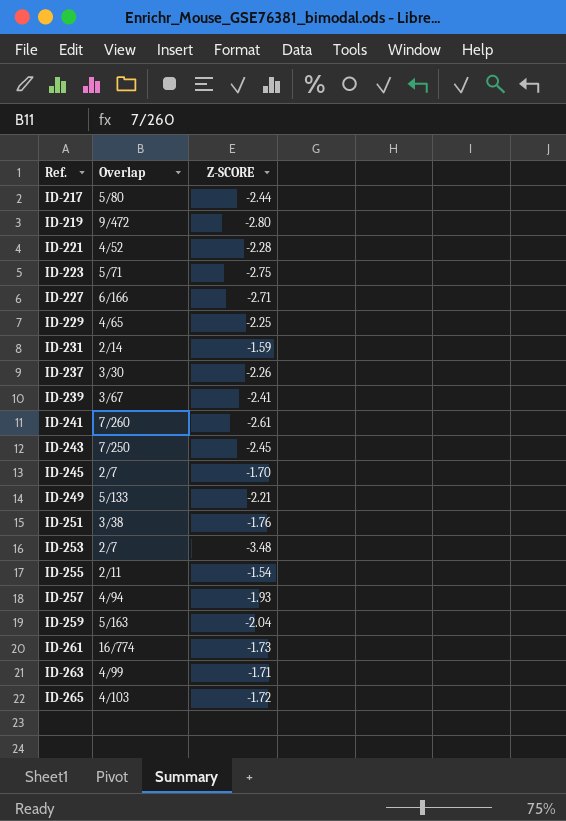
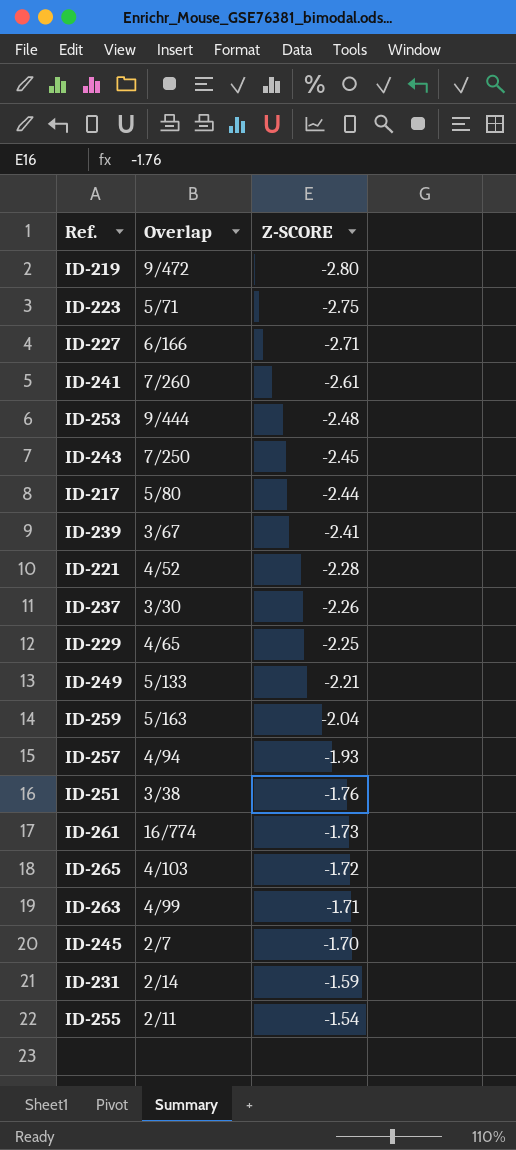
row order: Ref. ascending -> Z-SCORE ascending
ID-253 | Overlap: 2/7 -> 9/444
ID-253 | Z-SCORE: -3.48 -> -2.48

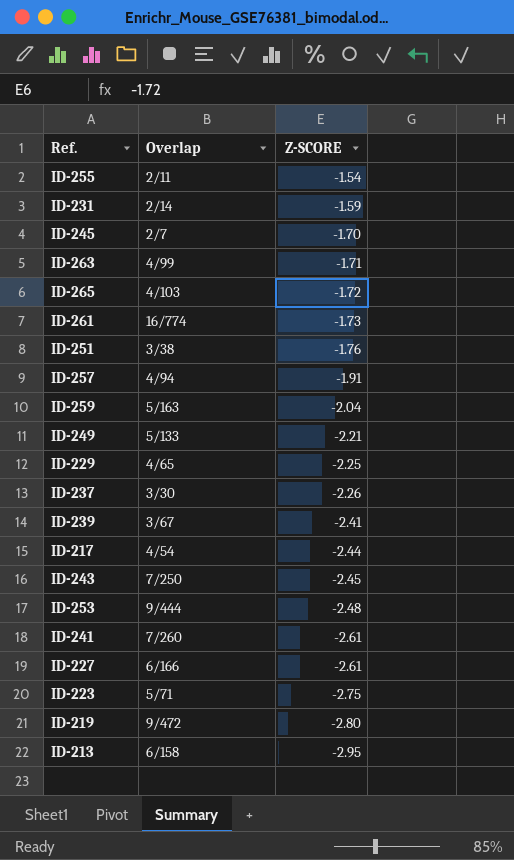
row order: Z-SCORE ascending -> Z-SCORE descending
row ID-221: 4/52 | -2.28 -> none
ID-257 | Z-SCORE: -1.93 -> -1.91
ID-217 | Overlap: 5/80 -> 4/54
ID-227 | Z-SCORE: -2.71 -> -2.61
row ID-213: none -> 6/158 | -2.95

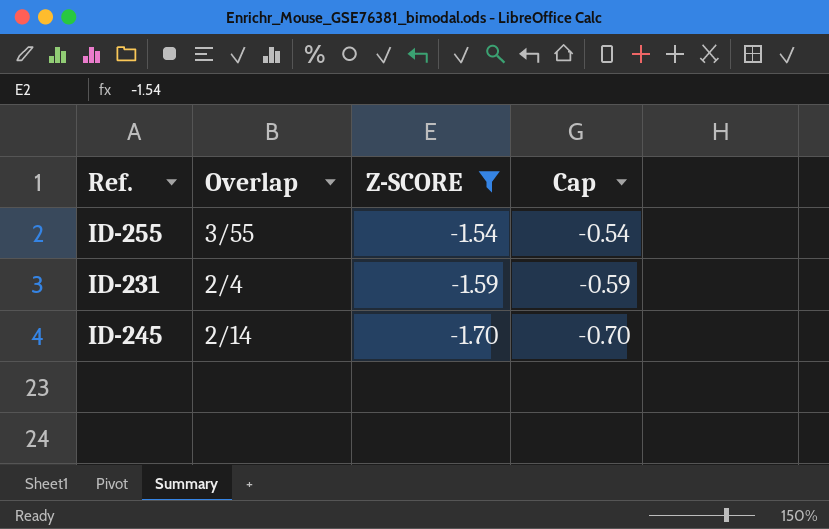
filter: none -> Z-SCORE >= -1.70
column Cap | formula: none -> [Z-SCORE] + 1
ID-255 | Overlap: 2/11 -> 3/55
ID-231 | Overlap: 2/14 -> 2/4
ID-245 | Overlap: 2/7 -> 2/14

